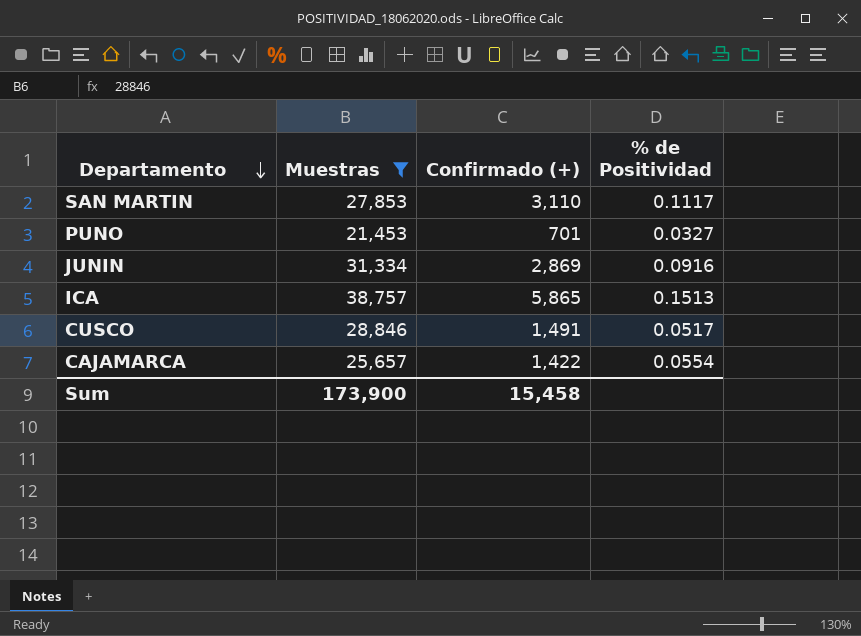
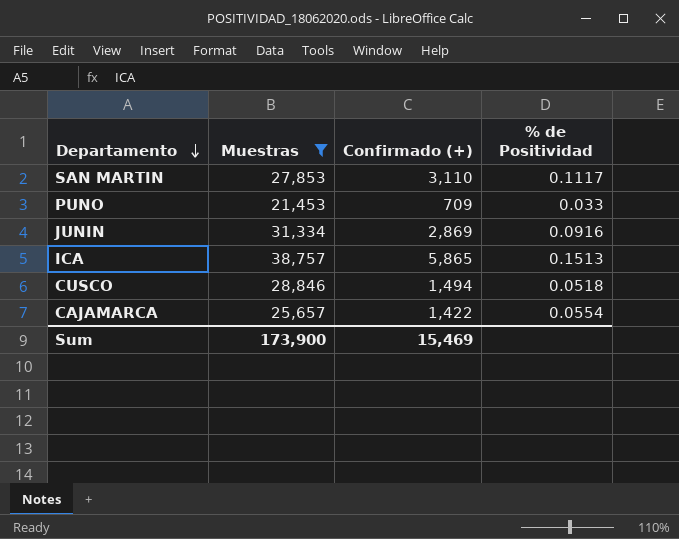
PUNO | Confirmado (+): 701 -> 709
PUNO | % de Positividad: 0.0327 -> 0.033
CUSCO | Confirmado (+): 1,491 -> 1,494
CUSCO | % de Positividad: 0.0517 -> 0.0518
Sum | Confirmado (+): 15,458 -> 15,469

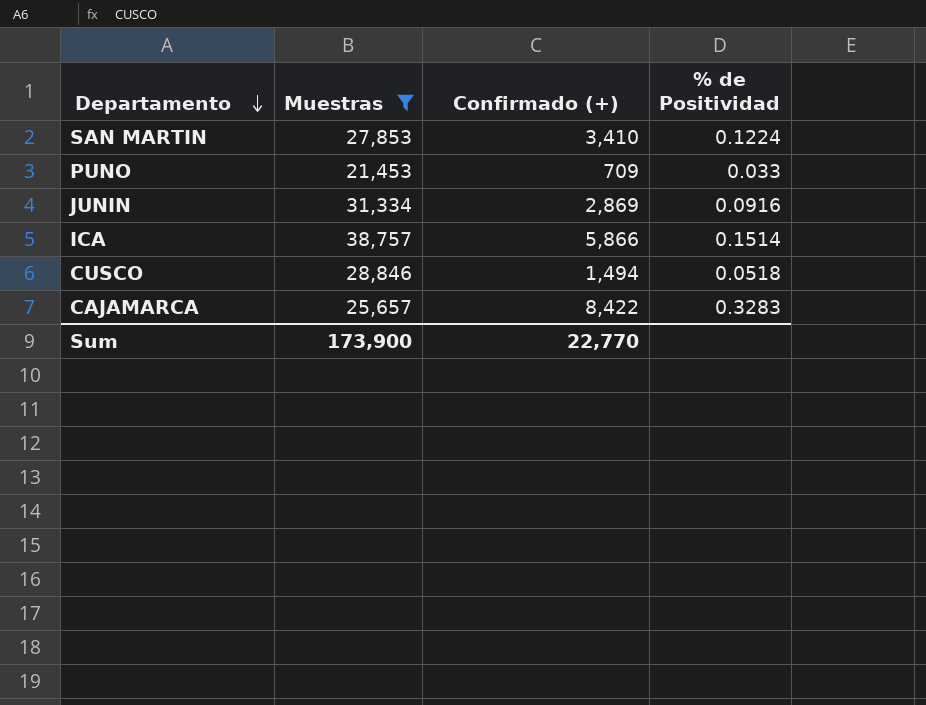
SAN MARTIN | Confirmado (+): 3,110 -> 3,410
SAN MARTIN | % de Positividad: 0.1117 -> 0.1224
ICA | Confirmado (+): 5,865 -> 5,866
ICA | % de Positividad: 0.1513 -> 0.1514
CAJAMARCA | Confirmado (+): 1,422 -> 8,422
CAJAMARCA | % de Positividad: 0.0554 -> 0.3283
Sum | Confirmado (+): 15,469 -> 22,770

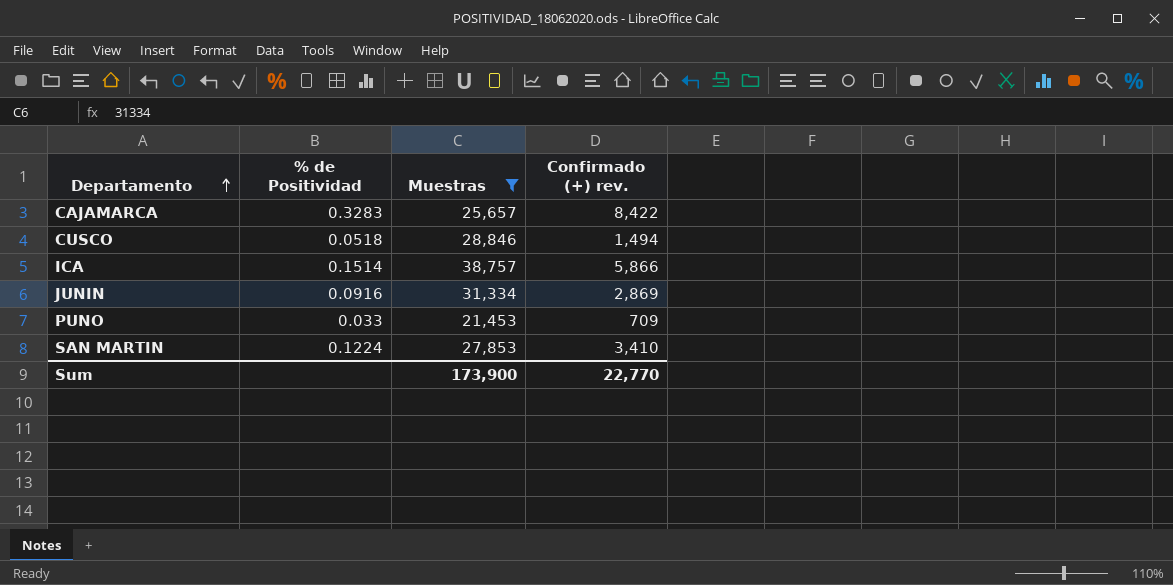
row order: Departamento descending -> Departamento ascending
column % de Positividad | position: 4 -> 2
column name: Confirmado (+) -> Confirmado (+) rev.

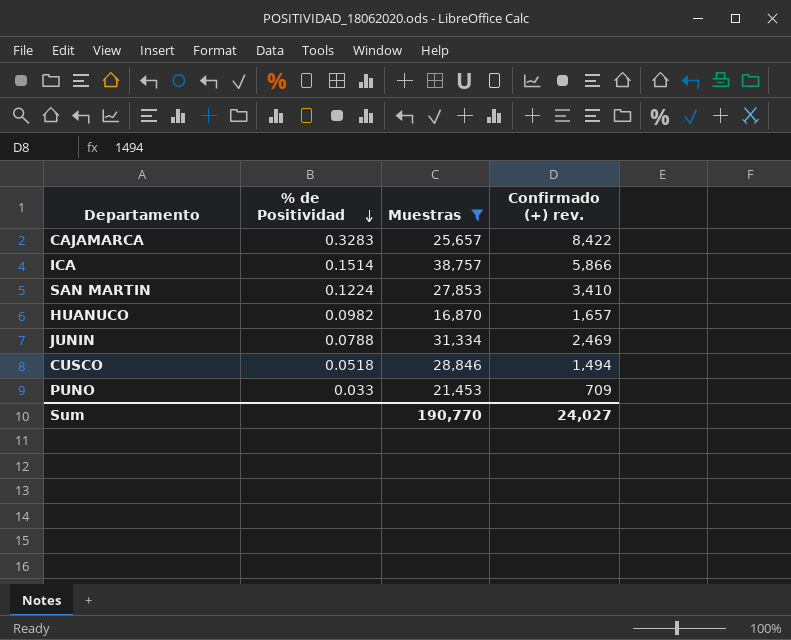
row order: Departamento ascending -> % de Positividad descending
row HUANUCO: none -> 0.0982 | 16,870 | 1,657
JUNIN | % de Positividad: 0.0916 -> 0.0788
JUNIN | Confirmado (+) rev.: 2,869 -> 2,469
Sum | Muestras: 173,900 -> 190,770
Sum | Confirmado (+) rev.: 22,770 -> 24,027

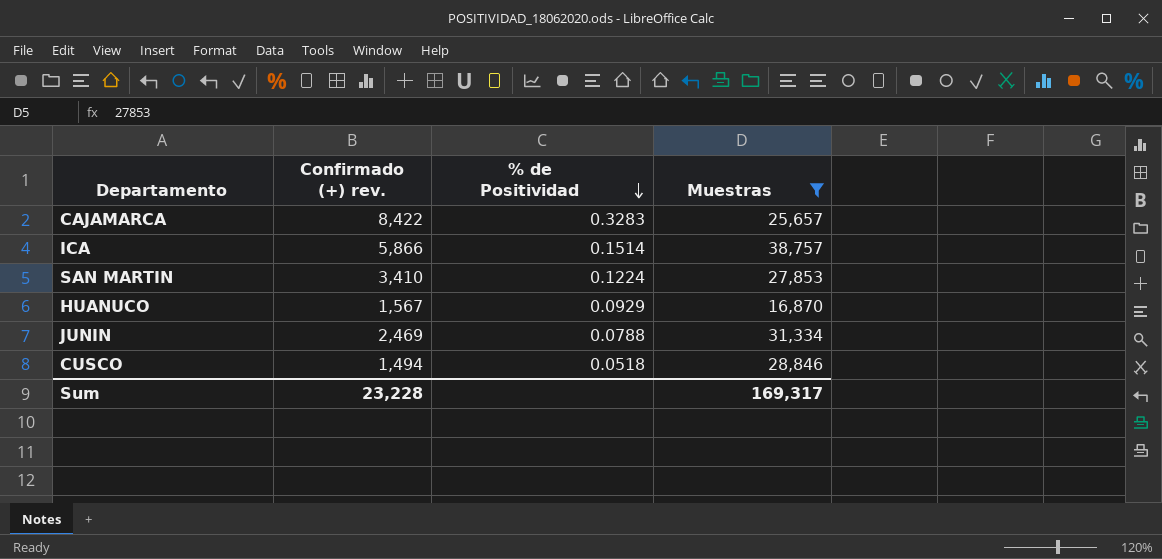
column Confirmado (+) rev. | position: 4 -> 2
row PUNO: 0.033 | 21,453 | 709 -> none
HUANUCO | Confirmado (+) rev.: 1,657 -> 1,567
HUANUCO | % de Positividad: 0.0982 -> 0.0929
Sum | Confirmado (+) rev.: 24,027 -> 23,228
Sum | Muestras: 190,770 -> 169,317

